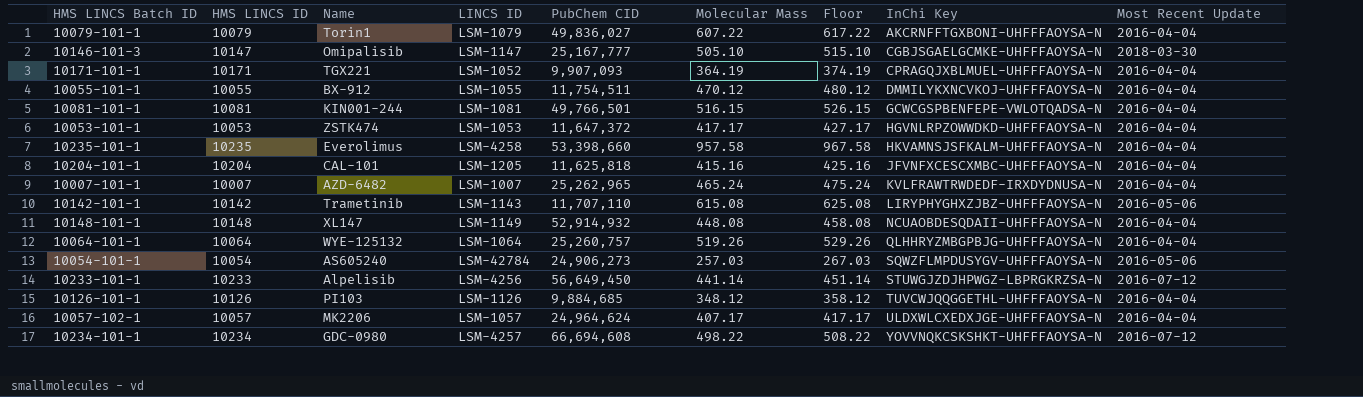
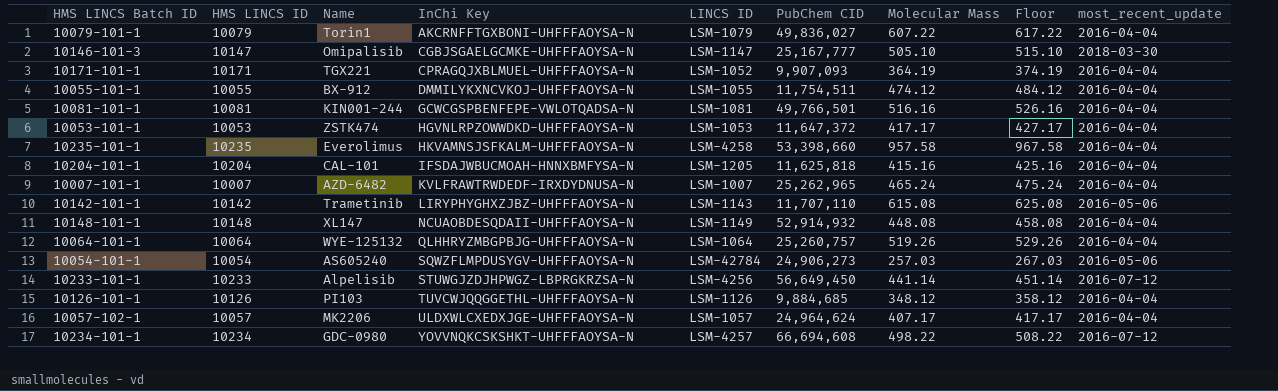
column InChi Key | position: 8 -> 4
column name: Most Recent Update -> most_recent_update
10055-101-1 | Molecular Mass: 470.12 -> 474.12
10055-101-1 | Floor: 480.12 -> 484.12
10081-101-1 | Molecular Mass: 516.15 -> 516.16
10081-101-1 | Floor: 526.15 -> 526.16
10204-101-1 | InChi Key: JFVNFXCESCXMBC-UHFFFAOYSA-N -> IFSDAJWBUCMOAH-HNNXBMFYSA-N

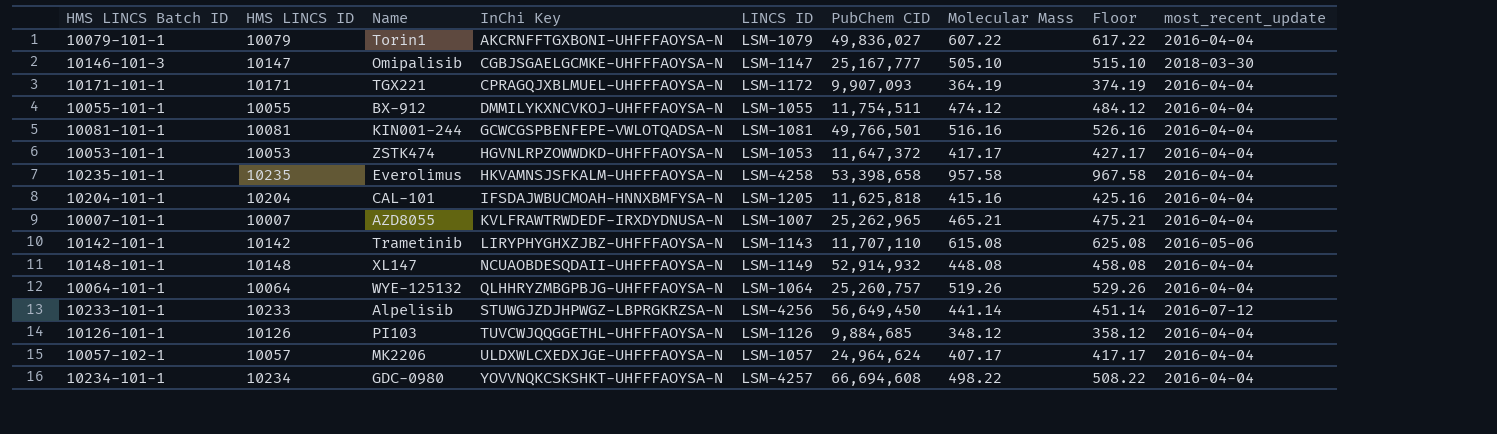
row 10054-101-1: 10054 | AS605240 | SQWZFLMPDUSYGV-UHFFFAOYSA-N | LSM-42784 | 24,906,273 | 257.03 | 267.03 | 2016-05-06 -> none
10171-101-1 | LINCS ID: LSM-1052 -> LSM-1172
10235-101-1 | PubChem CID: 53,398,660 -> 53,398,658
10007-101-1 | Name: AZD-6482 -> AZD8055
10007-101-1 | Molecular Mass: 465.24 -> 465.21
10007-101-1 | Floor: 475.24 -> 475.21
10234-101-1 | most_recent_update: 2016-07-12 -> 2016-04-04

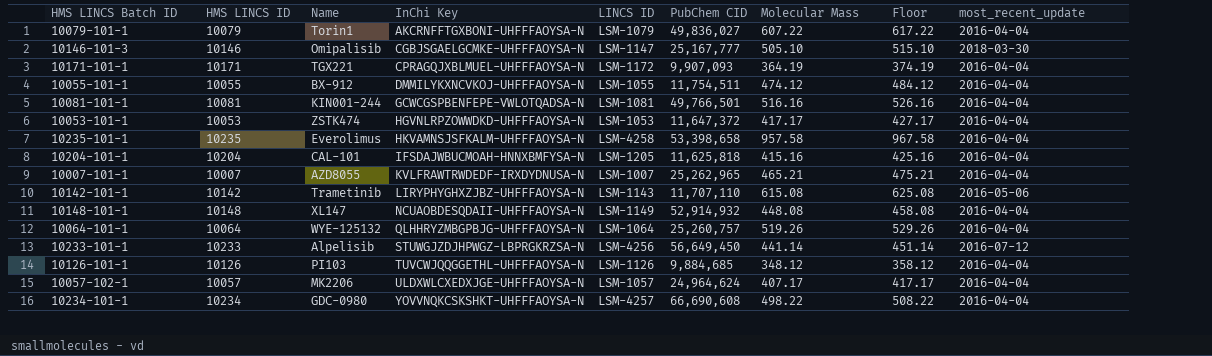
10146-101-3 | HMS LINCS ID: 10147 -> 10146
10234-101-1 | PubChem CID: 66,694,608 -> 66,690,608

